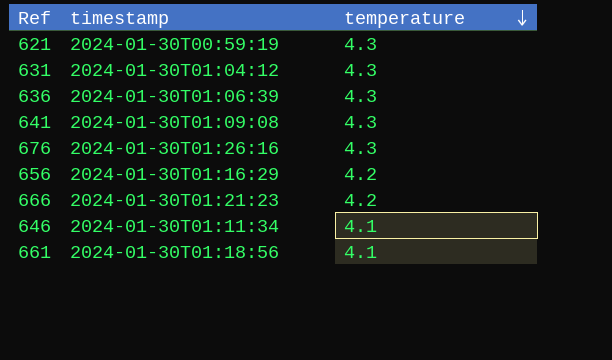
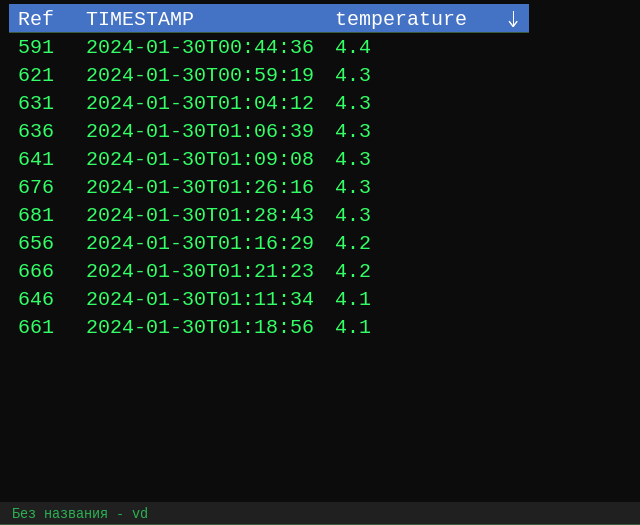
column name: timestamp -> TIMESTAMP
row 591: none -> 2024-01-30T00:44:36 | 4.4
row 681: none -> 2024-01-30T01:28:43 | 4.3

